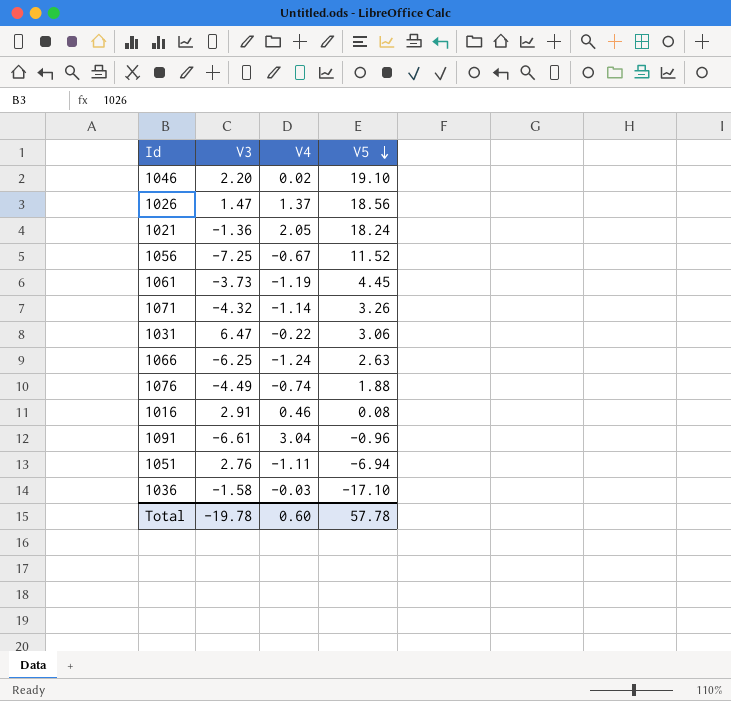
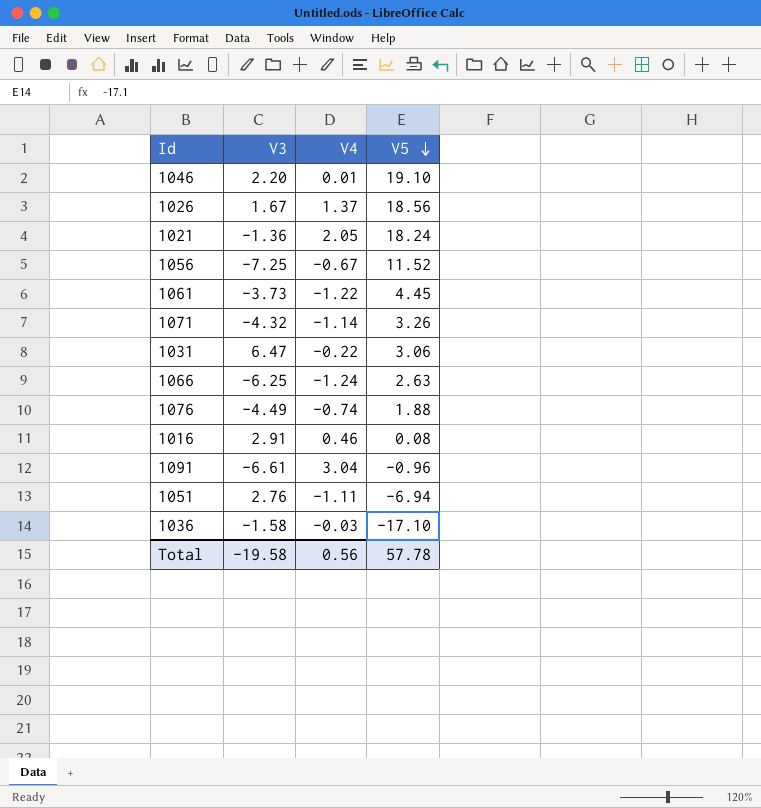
1046 | V4: 0.02 -> 0.01
1026 | V3: 1.47 -> 1.67
1061 | V4: -1.19 -> -1.22
Total | V3: -19.78 -> -19.58
Total | V4: 0.60 -> 0.56

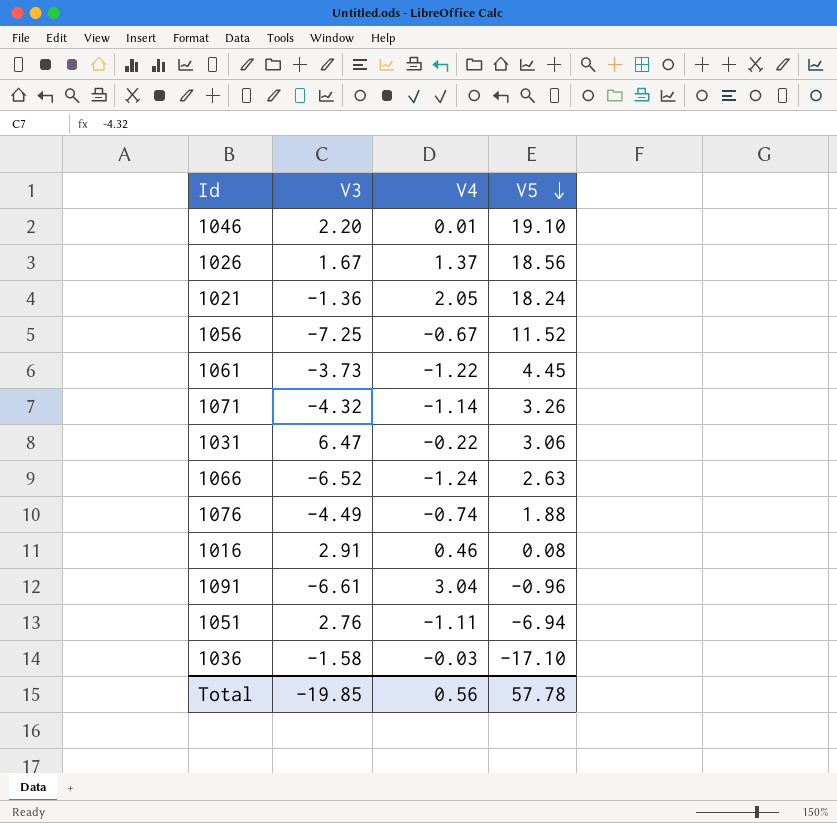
1066 | V3: -6.25 -> -6.52
Total | V3: -19.58 -> -19.85

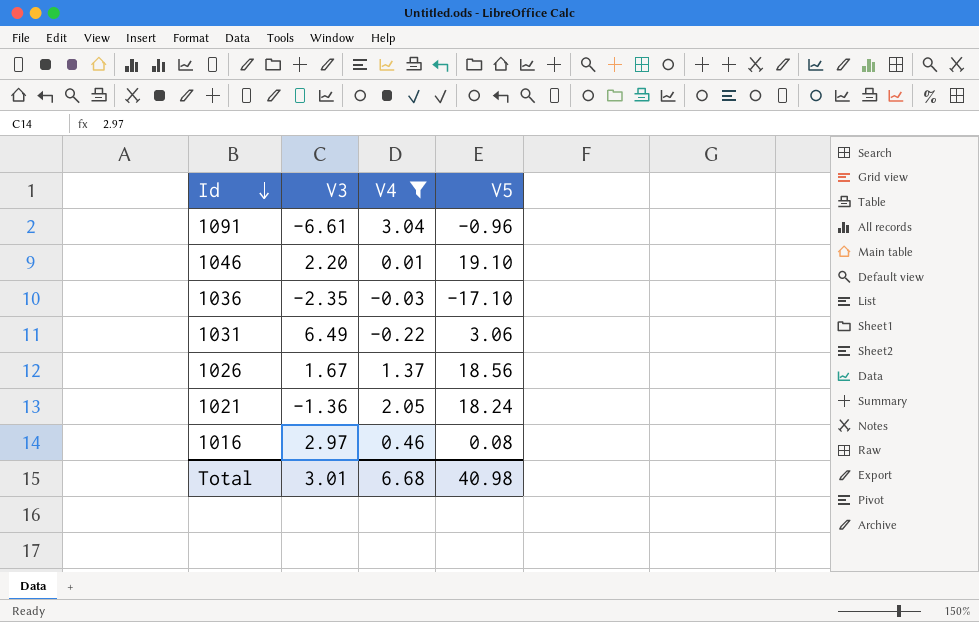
filter: none -> V4 >= -0.22
row order: V5 descending -> Id descending
1036 | V3: -1.58 -> -2.35
1031 | V3: 6.47 -> 6.49
1016 | V3: 2.91 -> 2.97
Total | V3: -19.85 -> 3.01
Total | V4: 0.56 -> 6.68
Total | V5: 57.78 -> 40.98

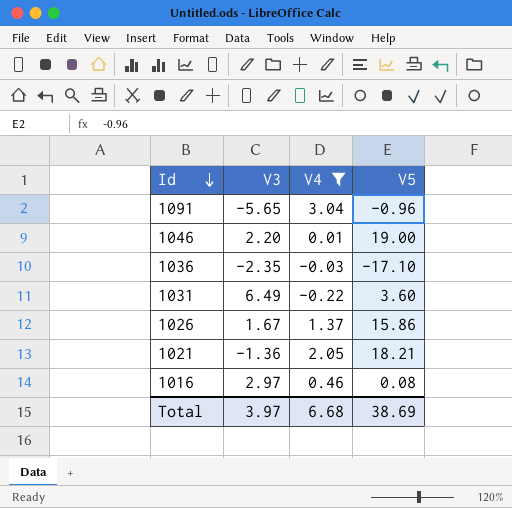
1091 | V3: -6.61 -> -5.65
1046 | V5: 19.10 -> 19.00
1031 | V5: 3.06 -> 3.60
1026 | V5: 18.56 -> 15.86
1021 | V5: 18.24 -> 18.21
Total | V3: 3.01 -> 3.97
Total | V5: 40.98 -> 38.69

